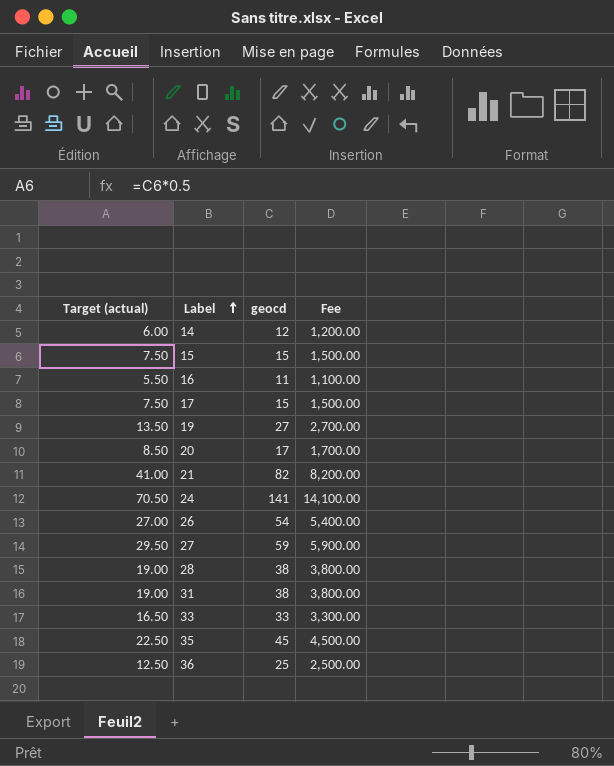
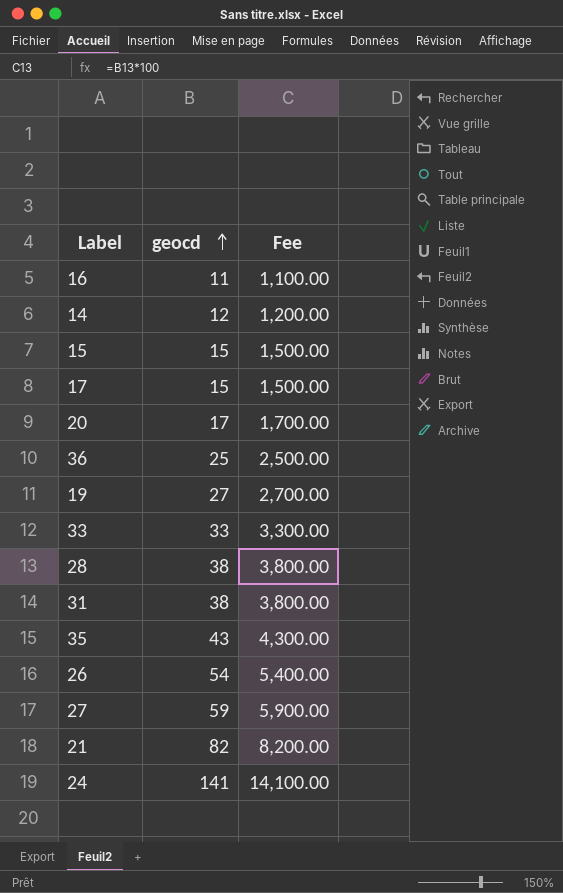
row order: Label ascending -> geocd ascending
column Target (actual) | formula: [geocd] * 0.5 -> none
35 | geocd: 45 -> 43
35 | Fee: 4,500.00 -> 4,300.00

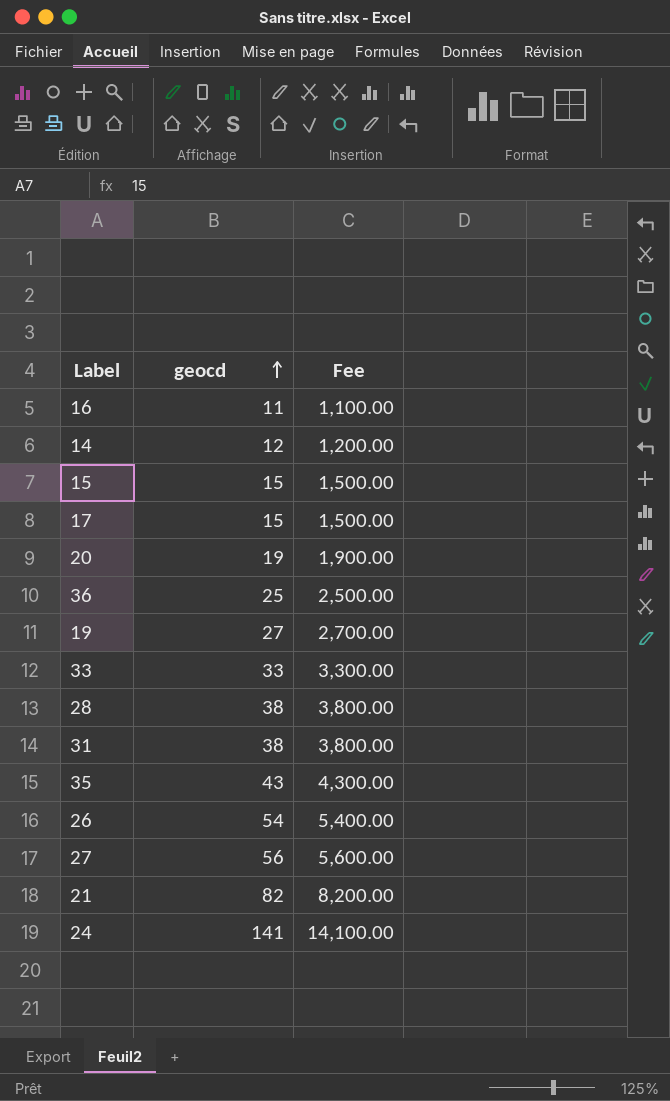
20 | geocd: 17 -> 19
20 | Fee: 1,700.00 -> 1,900.00
27 | geocd: 59 -> 56
27 | Fee: 5,900.00 -> 5,600.00

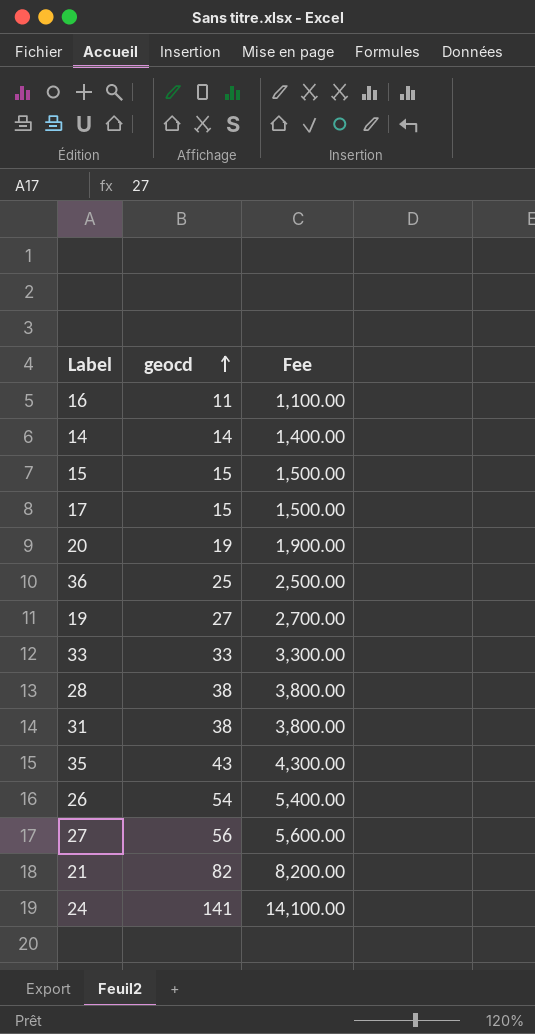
14 | geocd: 12 -> 14
14 | Fee: 1,200.00 -> 1,400.00

